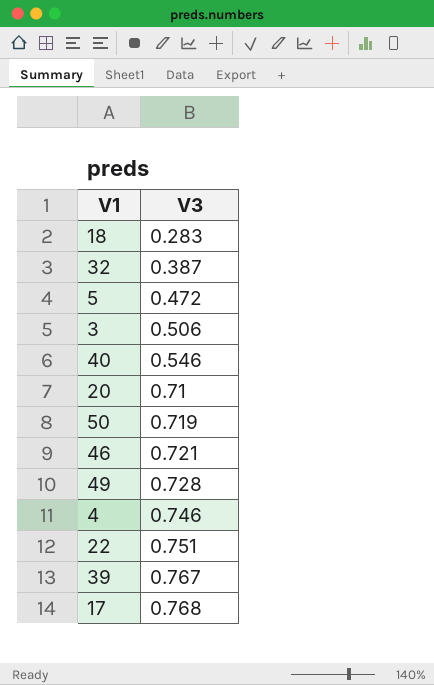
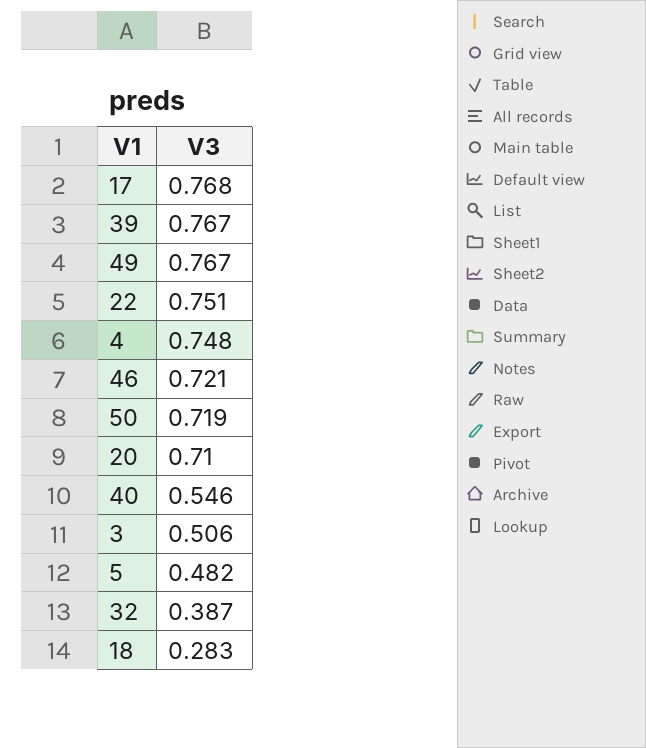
row order: V3 ascending -> V3 descending
49 | V3: 0.728 -> 0.767
4 | V3: 0.746 -> 0.748
5 | V3: 0.472 -> 0.482

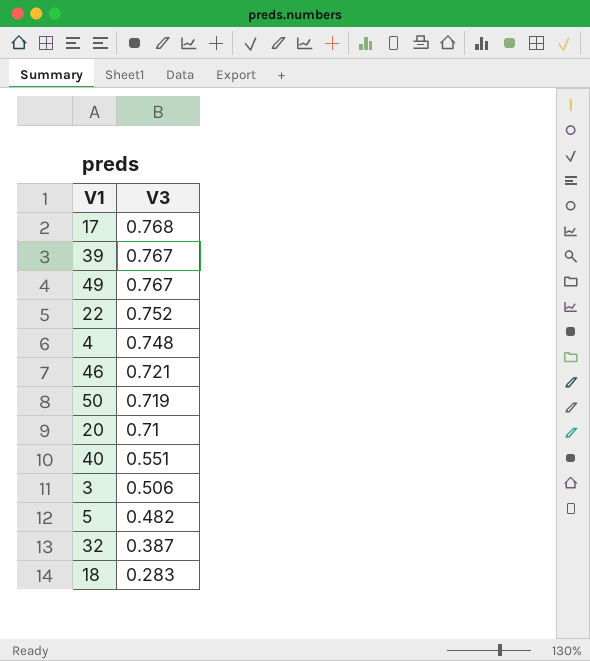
22 | V3: 0.751 -> 0.752
40 | V3: 0.546 -> 0.551

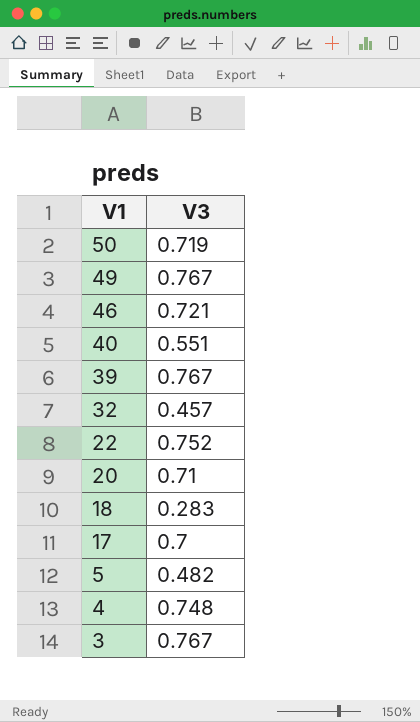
row order: V3 descending -> V1 descending
32 | V3: 0.387 -> 0.457
17 | V3: 0.768 -> 0.7
3 | V3: 0.506 -> 0.767

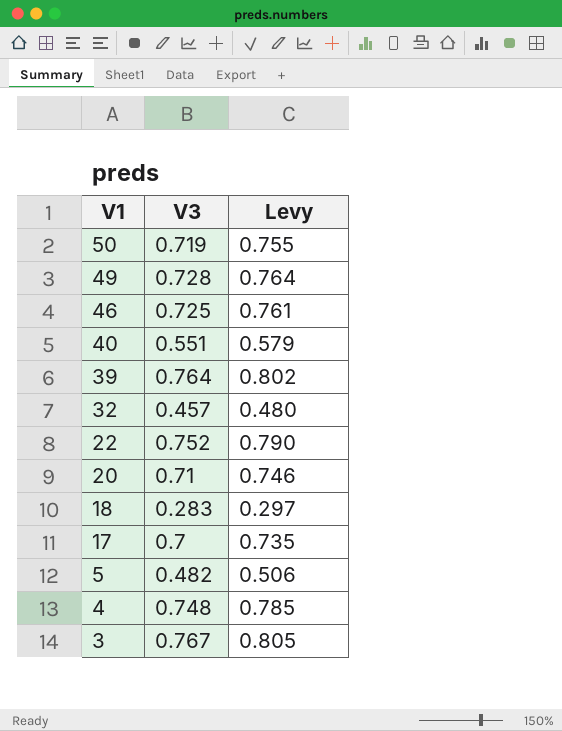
column Levy | formula: none -> [V3] * 1.05
49 | V3: 0.767 -> 0.728
46 | V3: 0.721 -> 0.725
39 | V3: 0.767 -> 0.764

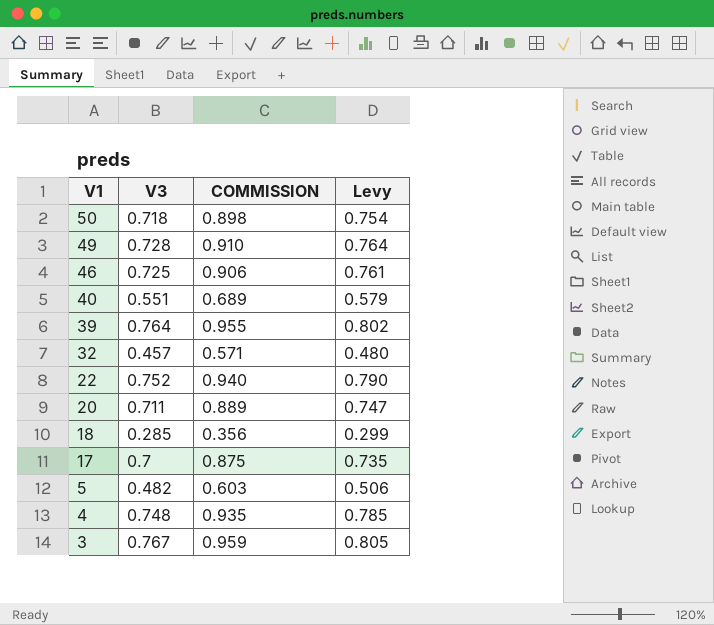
column COMMISSION | formula: none -> [V3] * 1.25
50 | V3: 0.719 -> 0.718
50 | Levy: 0.755 -> 0.754
20 | V3: 0.71 -> 0.711
20 | Levy: 0.746 -> 0.747
18 | V3: 0.283 -> 0.285
18 | Levy: 0.297 -> 0.299

